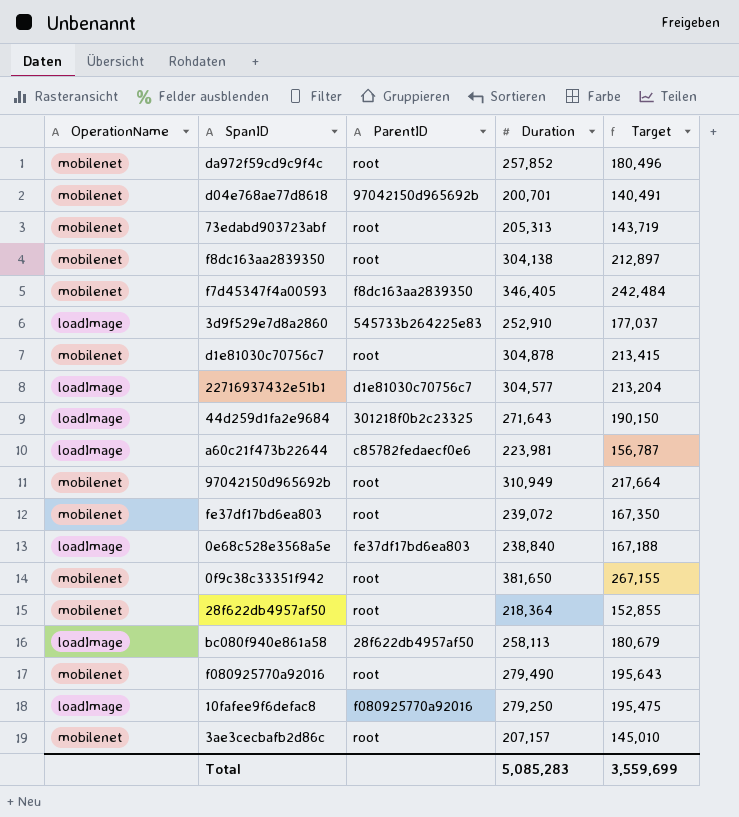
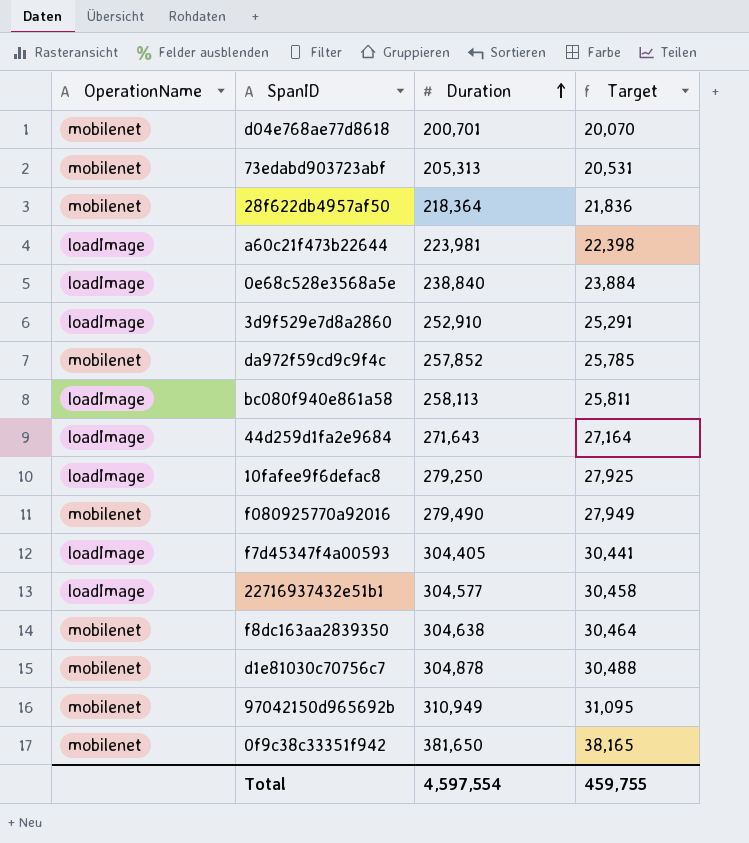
row order: none -> Duration ascending
column ParentID | position: 3 -> none
column Target | formula: [Duration] * 0.7 -> [Duration] * 0.1
row fe37df17bd6ea803: mobilenet | root | 239,072 | 167,350 -> none
row 3ae3cecbafb2d86c: mobilenet | root | 207,157 | 145,010 -> none
f7d45347f4a00593 | OperationName: mobilenet -> loadImage
f7d45347f4a00593 | Duration: 346,405 -> 304,405
f8dc163aa2839350 | Duration: 304,138 -> 304,638
Total | Duration: 5,085,283 -> 4,597,554
Total | Target: 3,559,699 -> 459,755

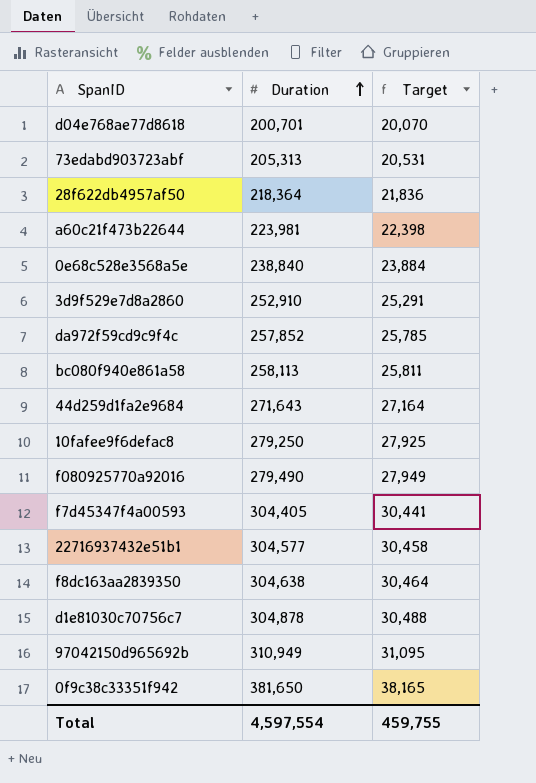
column OperationName | position: 1 -> none

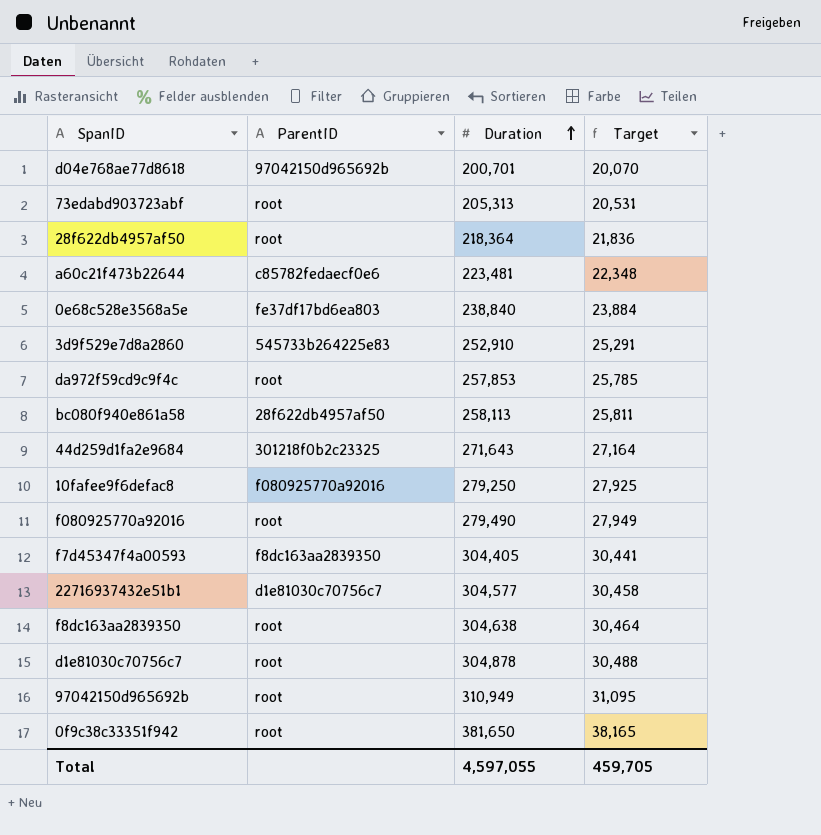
column ParentID | position: none -> 2
a60c21f473b22644 | Duration: 223,981 -> 223,481
a60c21f473b22644 | Target: 22,398 -> 22,348
da972f59cd9c9f4c | Duration: 257,852 -> 257,853
Total | Duration: 4,597,554 -> 4,597,055
Total | Target: 459,755 -> 459,705

